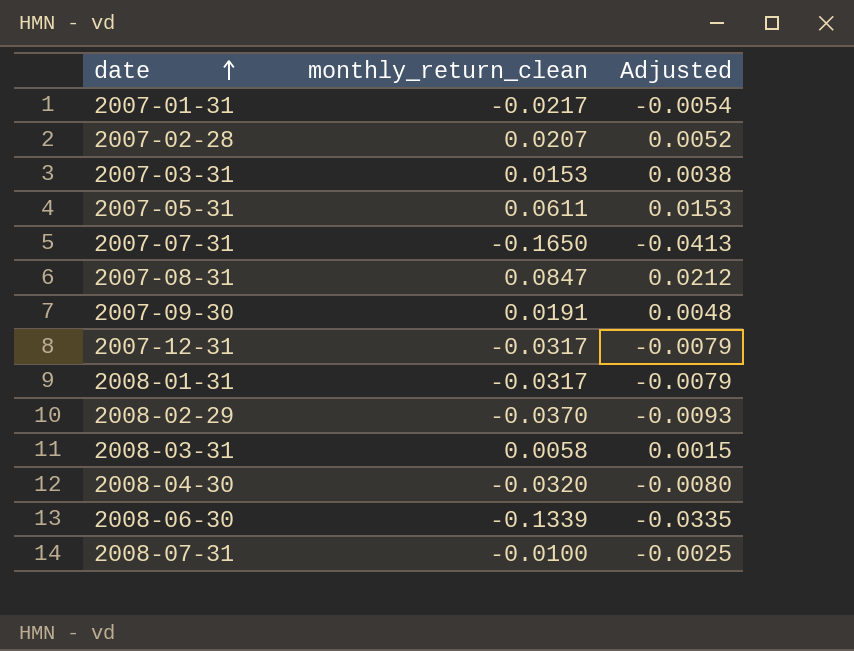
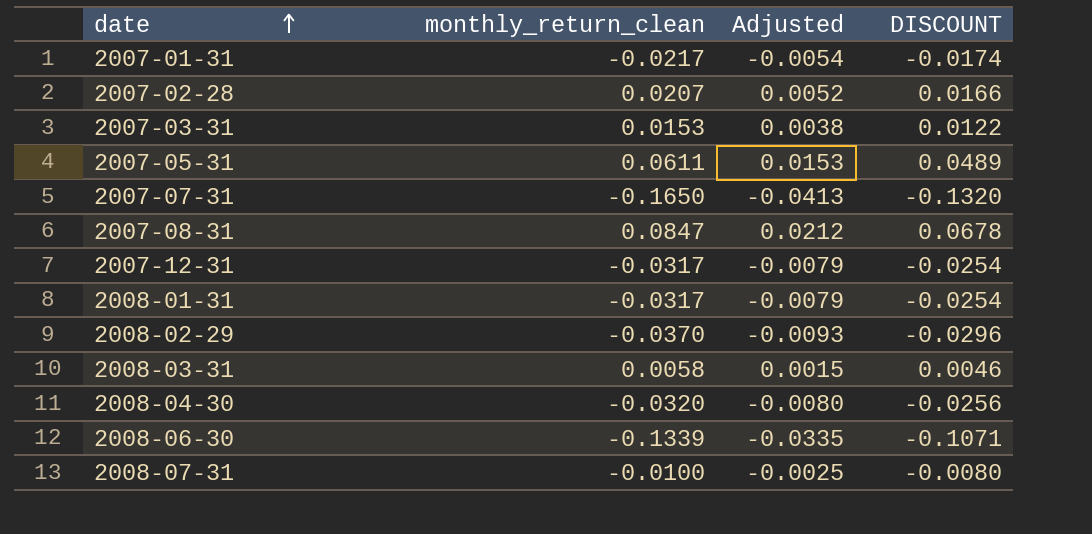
column DISCOUNT | formula: none -> [monthly_return_clean] * 0.8
row 2007-09-30: 0.0191 | 0.0048 -> none

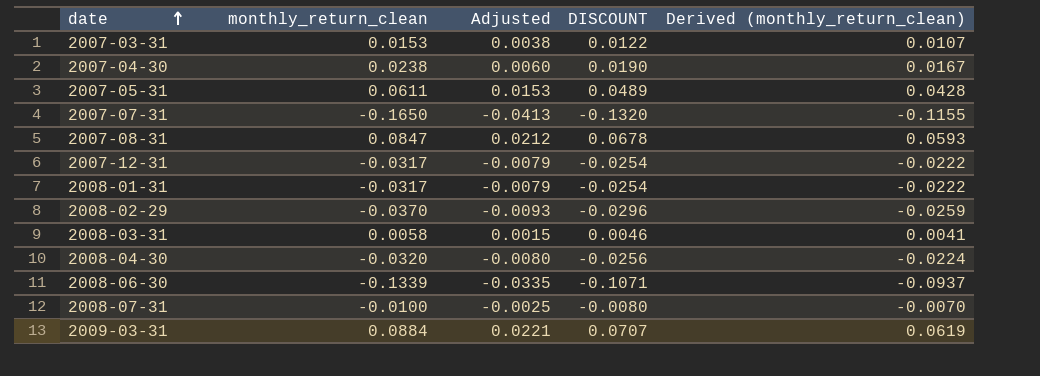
column Derived (monthly_return_clean) | formula: none -> [monthly_return_clean] * 0.7
row 2007-01-31: -0.0217 | -0.0054 | -0.0174 -> none
row 2007-02-28: 0.0207 | 0.0052 | 0.0166 -> none
row 2007-04-30: none -> 0.0238 | 0.0060 | 0.0190 | 0.0167
row 2009-03-31: none -> 0.0884 | 0.0221 | 0.0707 | 0.0619

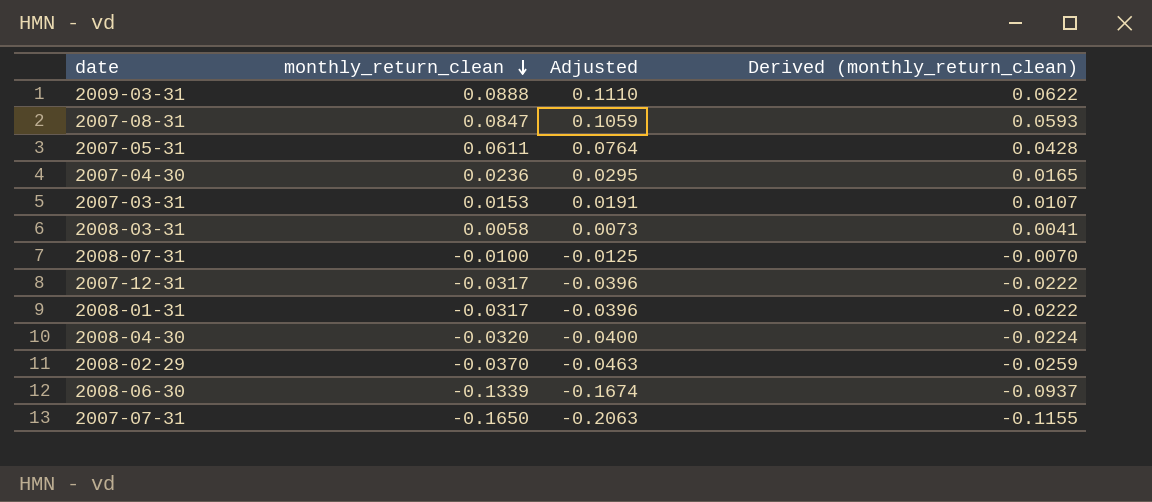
row order: date ascending -> monthly_return_clean descending
column DISCOUNT | formula: [monthly_return_clean] * 0.8 -> none
column Adjusted | formula: [monthly_return_clean] * 0.25 -> [monthly_return_clean] * 1.25
2009-03-31 | monthly_return_clean: 0.0884 -> 0.0888
2009-03-31 | Derived (monthly_return_clean): 0.0619 -> 0.0622
2007-04-30 | monthly_return_clean: 0.0238 -> 0.0236
2007-04-30 | Derived (monthly_return_clean): 0.0167 -> 0.0165

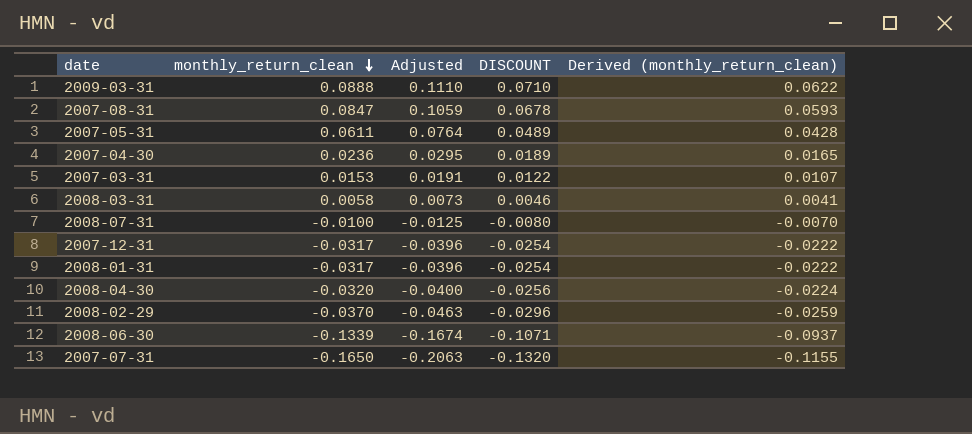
column DISCOUNT | formula: none -> [monthly_return_clean] * 0.8

